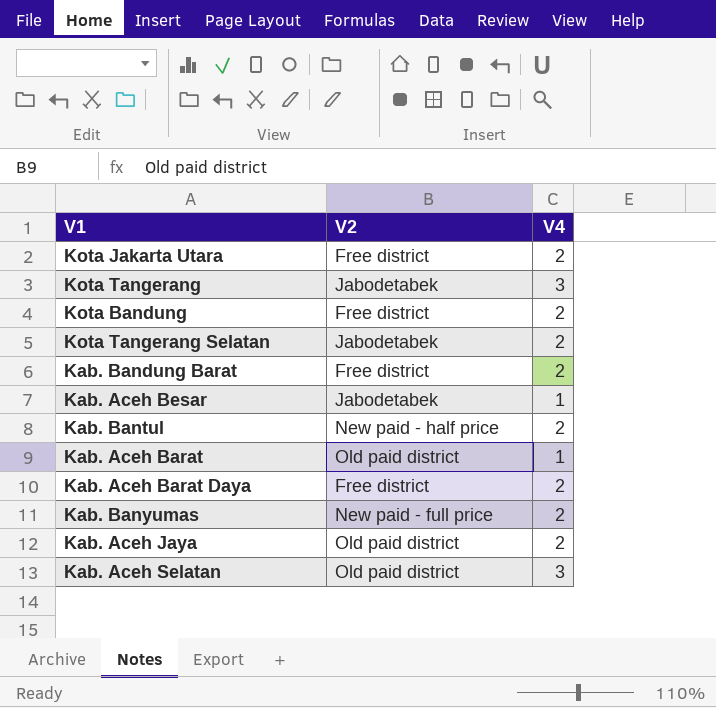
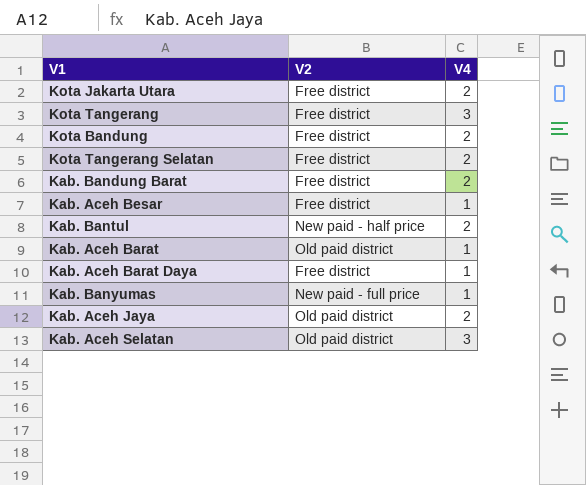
Kota Tangerang | V2: Jabodetabek -> Free district
Kota Tangerang Selatan | V2: Jabodetabek -> Free district
Kab. Aceh Besar | V2: Jabodetabek -> Free district
Kab. Aceh Barat Daya | V4: 2 -> 1
Kab. Banyumas | V4: 2 -> 1

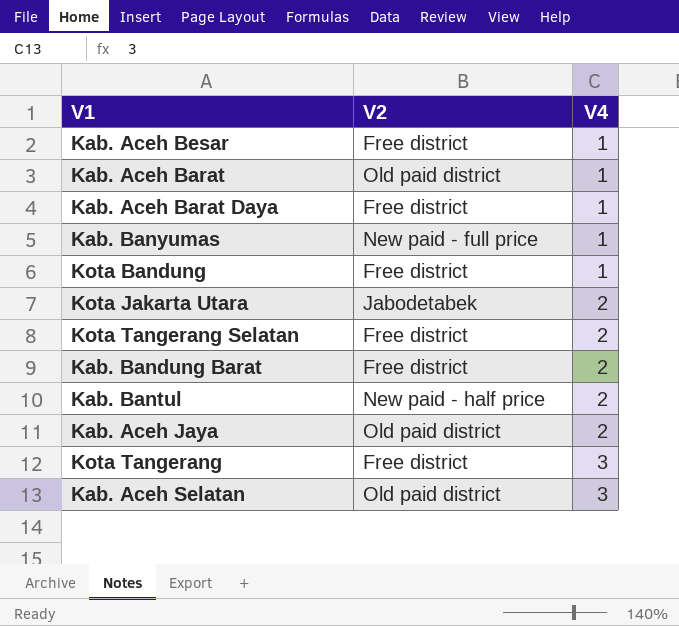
row order: none -> V4 ascending
Kota Bandung | V4: 2 -> 1
Kota Jakarta Utara | V2: Free district -> Jabodetabek

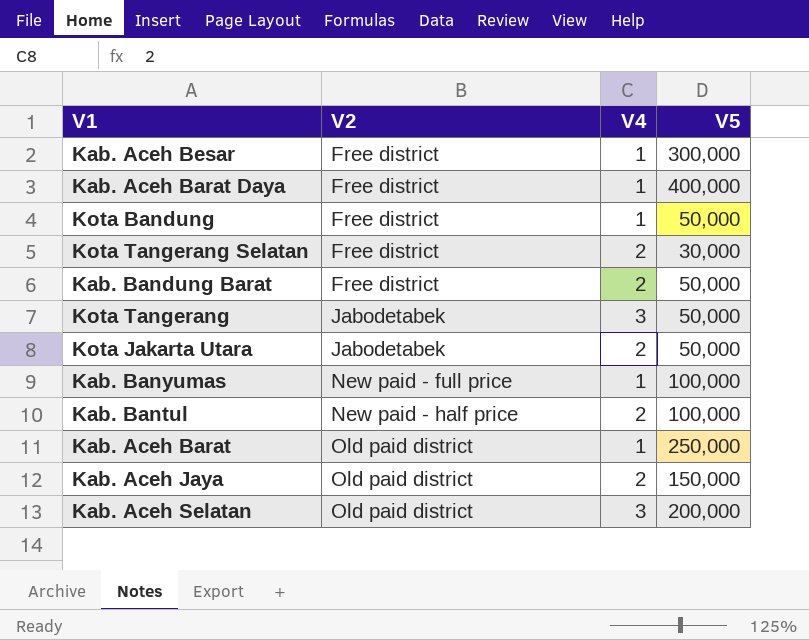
row order: V4 ascending -> V2 ascending
column V5 | position: none -> 4
Kota Tangerang | V2: Free district -> Jabodetabek

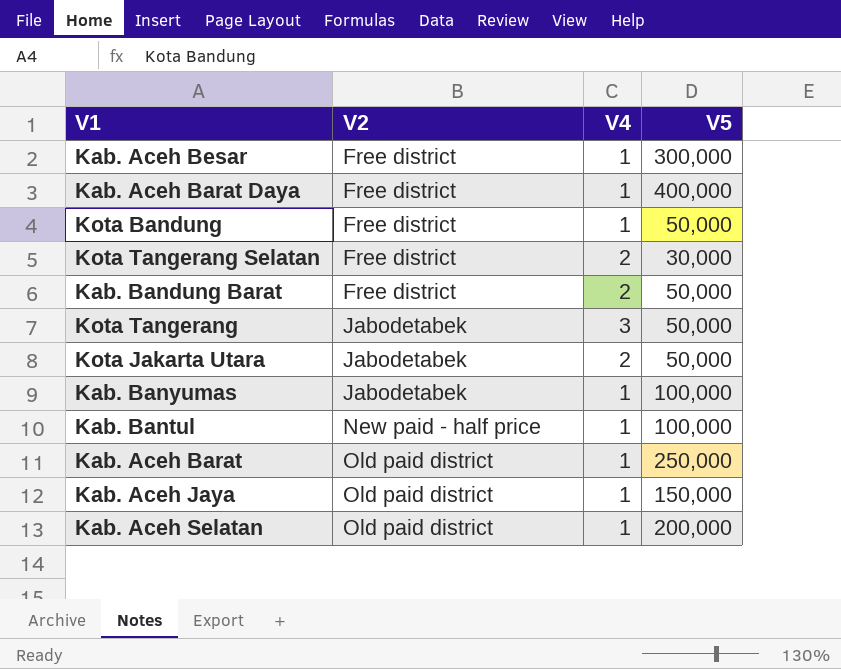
Kab. Banyumas | V2: New paid - full price -> Jabodetabek
Kab. Bantul | V4: 2 -> 1
Kab. Aceh Jaya | V4: 2 -> 1
Kab. Aceh Selatan | V4: 3 -> 1

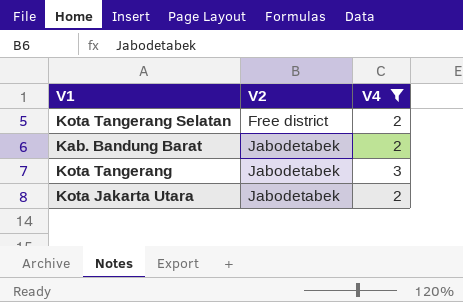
filter: none -> V4 != 1
column V5 | position: 4 -> none
Kab. Bandung Barat | V2: Free district -> Jabodetabek

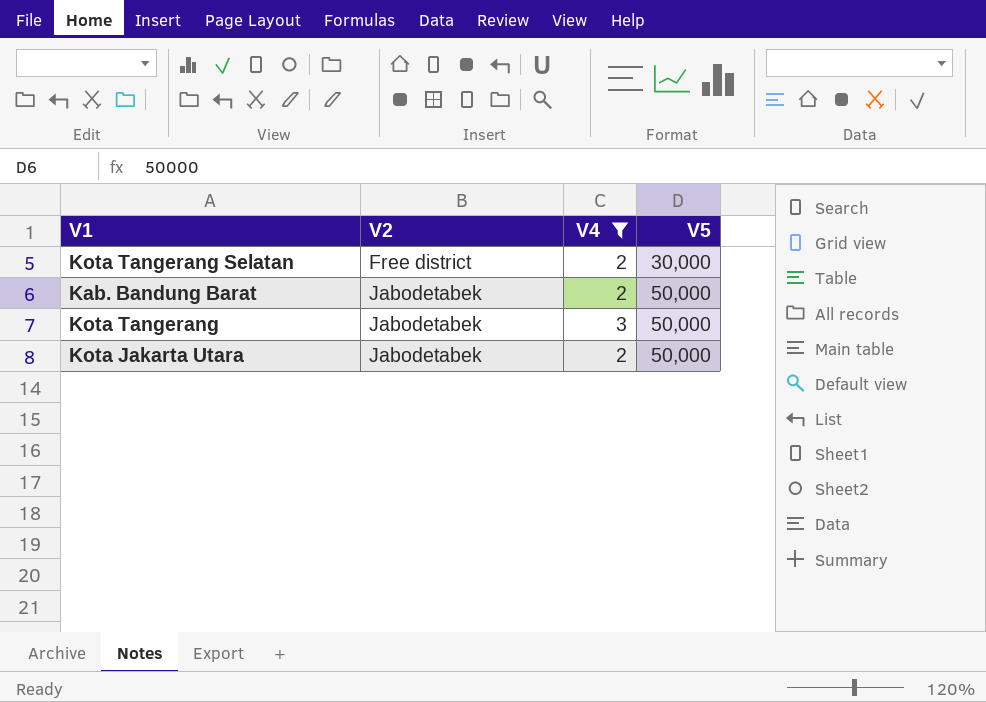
column V5 | position: none -> 4

